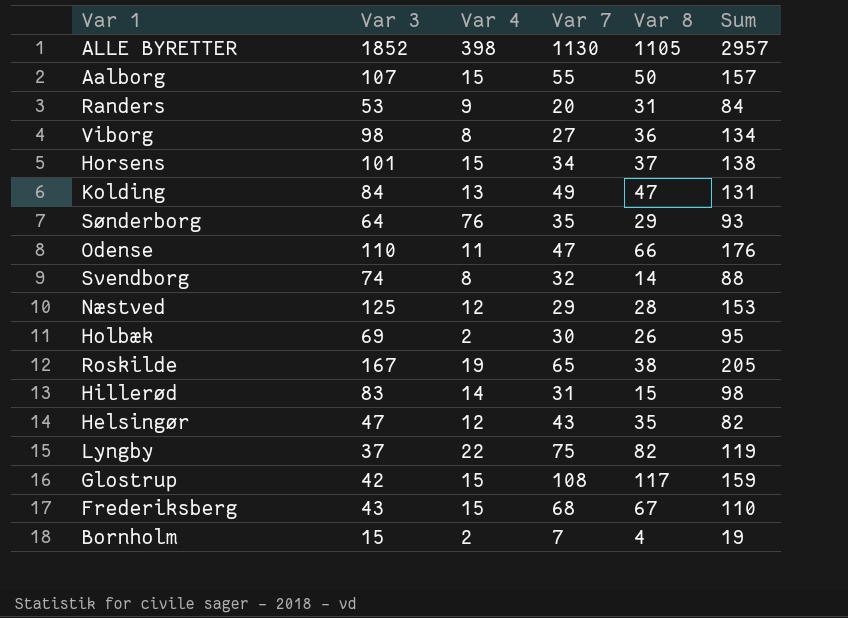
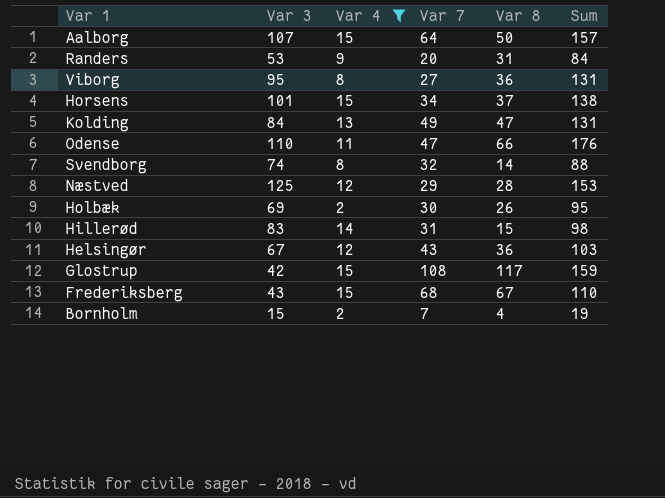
filter: none -> Var 4 <= 15
Aalborg | Var 7: 55 -> 64
Viborg | Var 3: 98 -> 95
Viborg | Sum: 134 -> 131
Helsingør | Var 3: 47 -> 67
Helsingør | Var 8: 35 -> 36
Helsingør | Sum: 82 -> 103

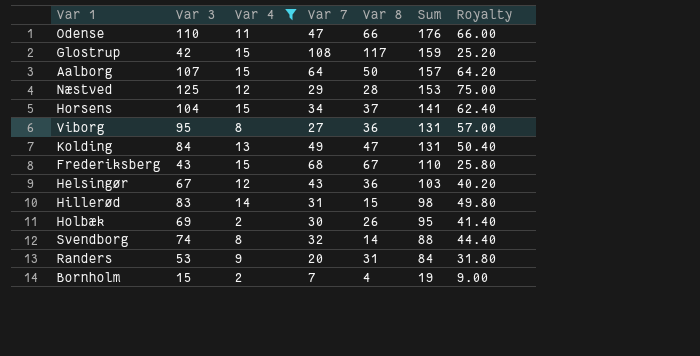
row order: none -> Sum descending
column Royalty | formula: none -> [Var 3] * 0.6
Horsens | Var 3: 101 -> 104
Horsens | Sum: 138 -> 141

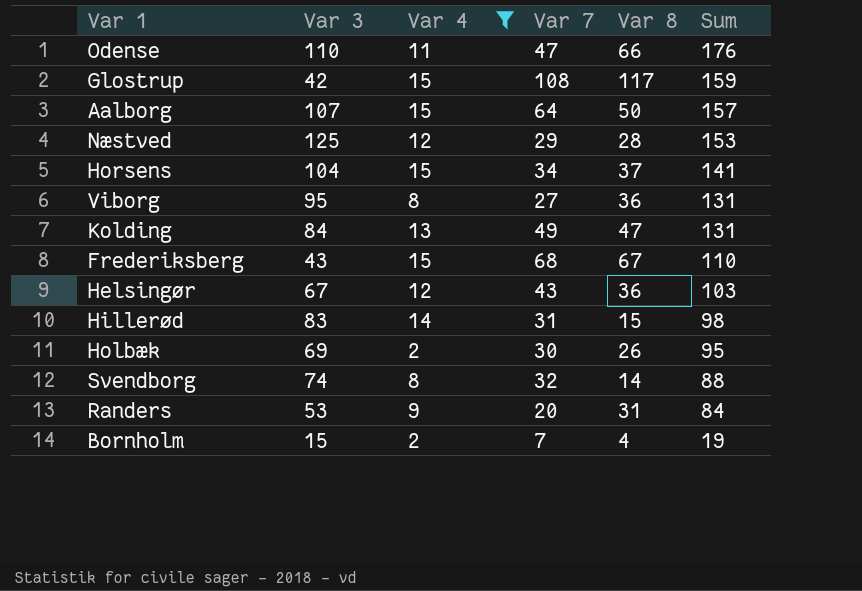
column Royalty | formula: [Var 3] * 0.6 -> none

